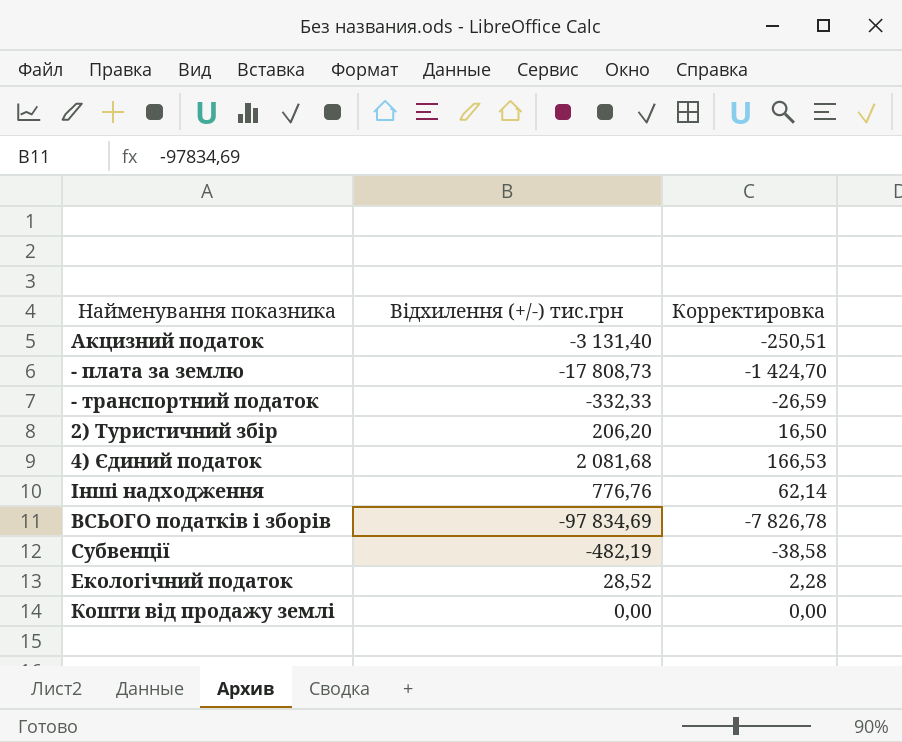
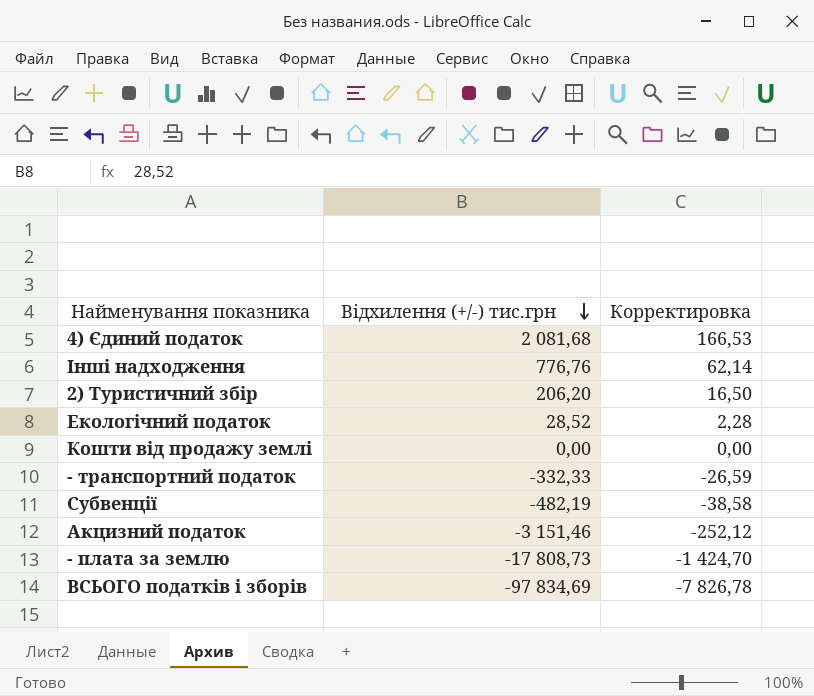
row order: none -> Відхилення (+/-) тис.грн descending
Акцизний податок | Відхилення (+/-) тис.грн: -3 131,40 -> -3 151,46
Акцизний податок | Корректировка: -250,51 -> -252,12

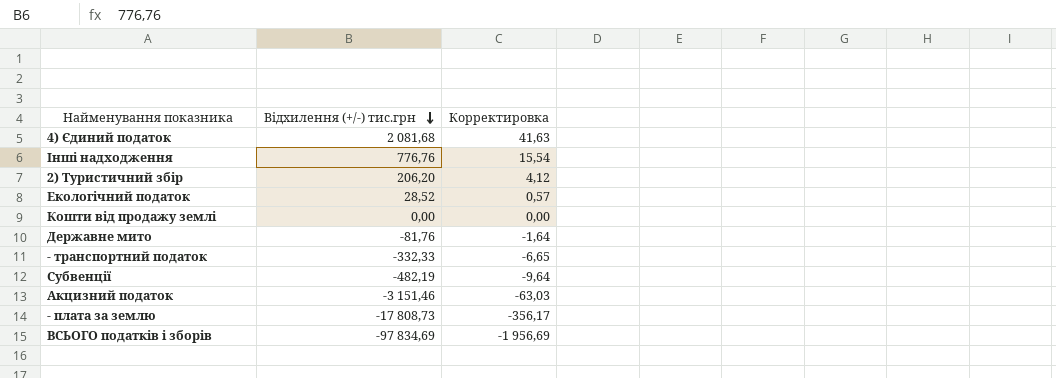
column Корректировка | formula: [Відхилення (+/-) тис.грн] * 0,08 -> [Відхилення (+/-) тис.грн] * 0,02
row Державне мито: none -> -81,76 | -1,64

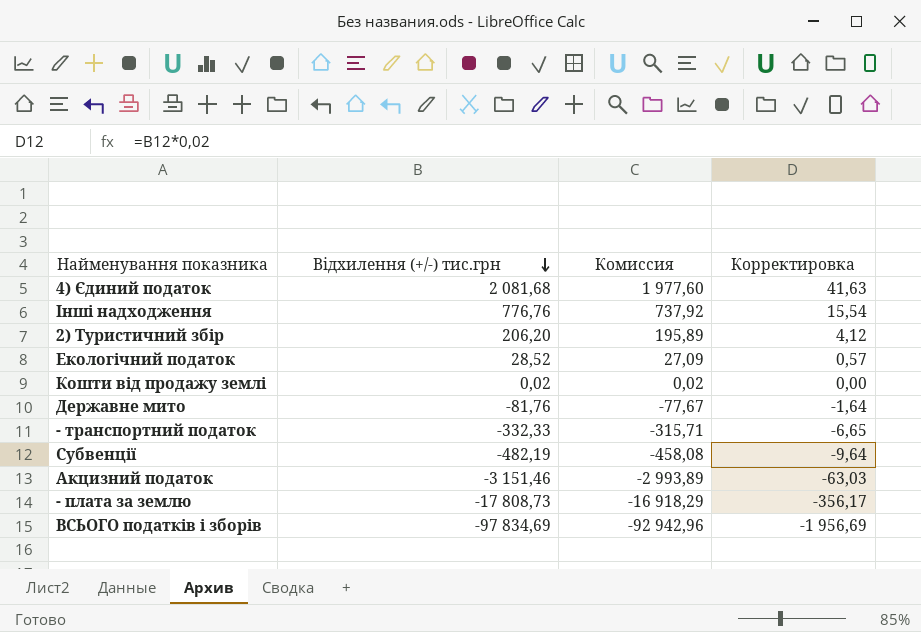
column Комиссия | formula: none -> [Відхилення (+/-) тис.грн] * 0,95
Кошти від продажу землі | Відхилення (+/-) тис.грн: 0,00 -> 0,02

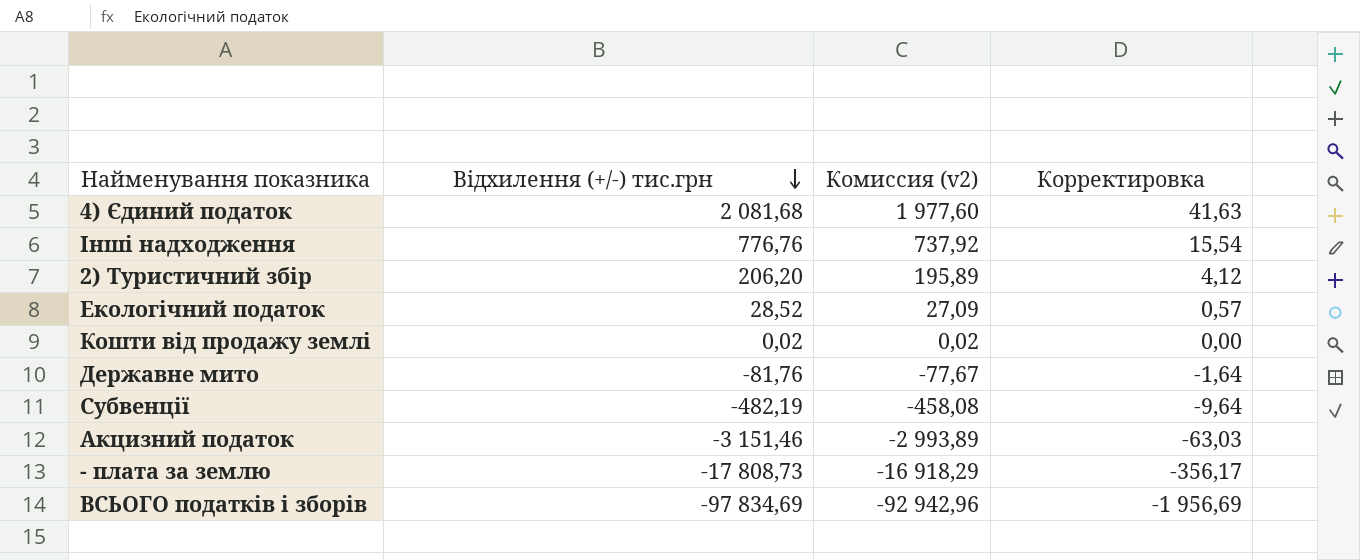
column name: Комиссия -> Комиссия (v2)
row - транспортний податок: -332,33 | -315,71 | -6,65 -> none

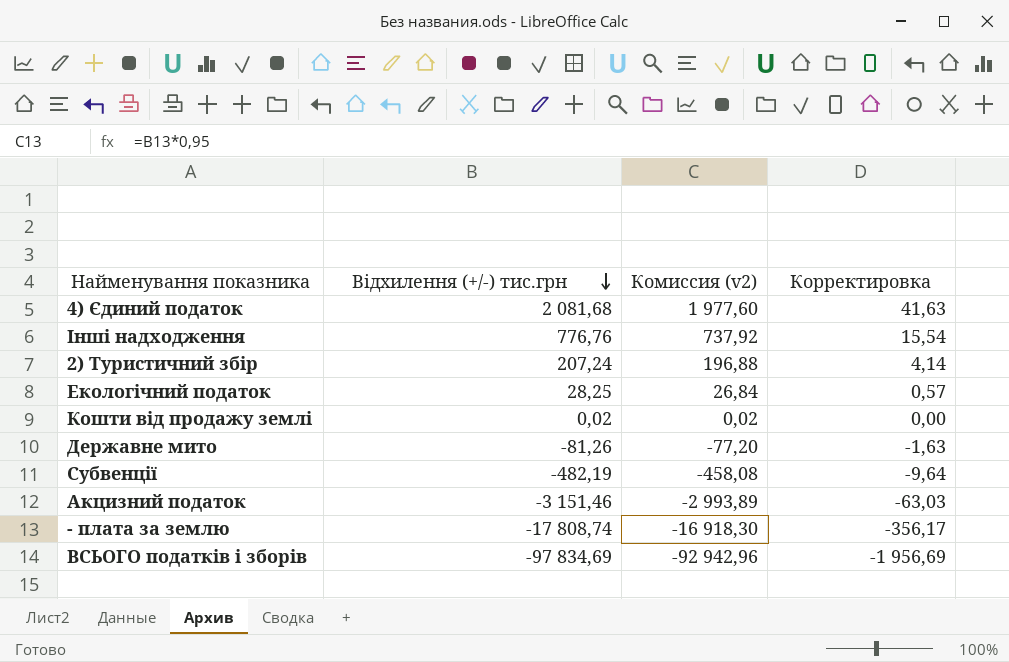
2) Туристичний збір | Відхилення (+/-) тис.грн: 206,20 -> 207,24
2) Туристичний збір | Комиссия (v2): 195,89 -> 196,88
2) Туристичний збір | Корректировка: 4,12 -> 4,14
Екологічний податок | Відхилення (+/-) тис.грн: 28,52 -> 28,25
Екологічний податок | Комиссия (v2): 27,09 -> 26,84
Державне мито | Відхилення (+/-) тис.грн: -81,76 -> -81,26
Державне мито | Комиссия (v2): -77,67 -> -77,20
Державне мито | Корректировка: -1,64 -> -1,63
- плата за землю | Відхилення (+/-) тис.грн: -17 808,73 -> -17 808,74
- плата за землю | Комиссия (v2): -16 918,29 -> -16 918,30

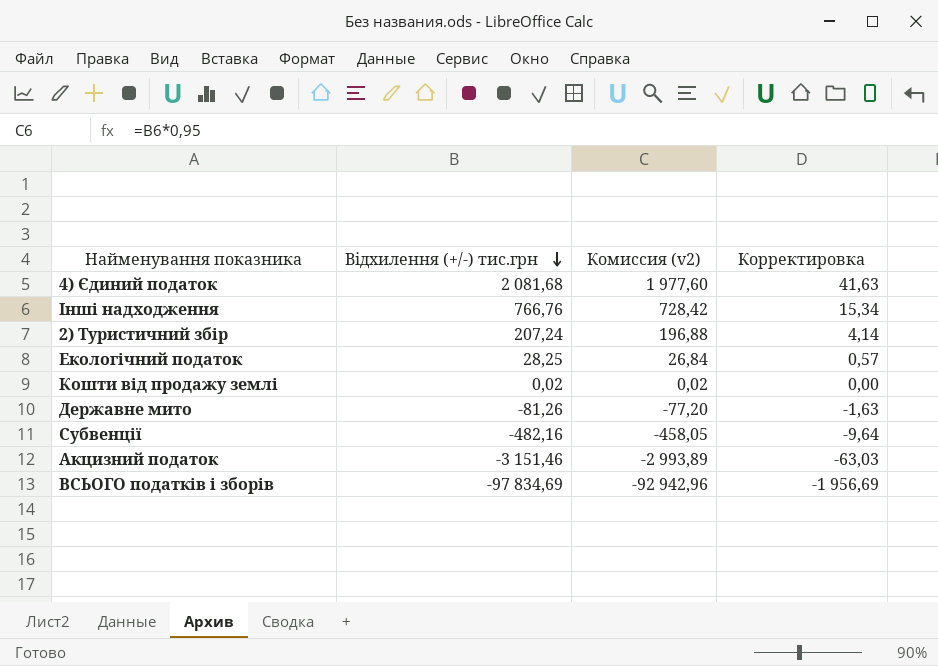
row - плата за землю: -17 808,74 | -16 918,30 | -356,17 -> none
Інші надходження | Відхилення (+/-) тис.грн: 776,76 -> 766,76
Інші надходження | Комиссия (v2): 737,92 -> 728,42
Інші надходження | Корректировка: 15,54 -> 15,34
Субвенції | Відхилення (+/-) тис.грн: -482,19 -> -482,16
Субвенції | Комиссия (v2): -458,08 -> -458,05

